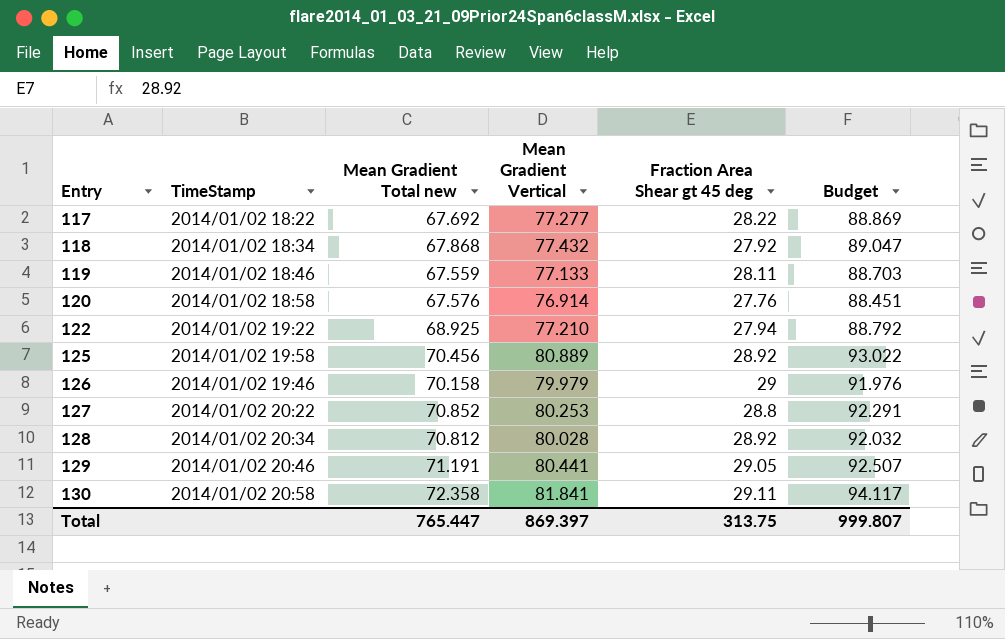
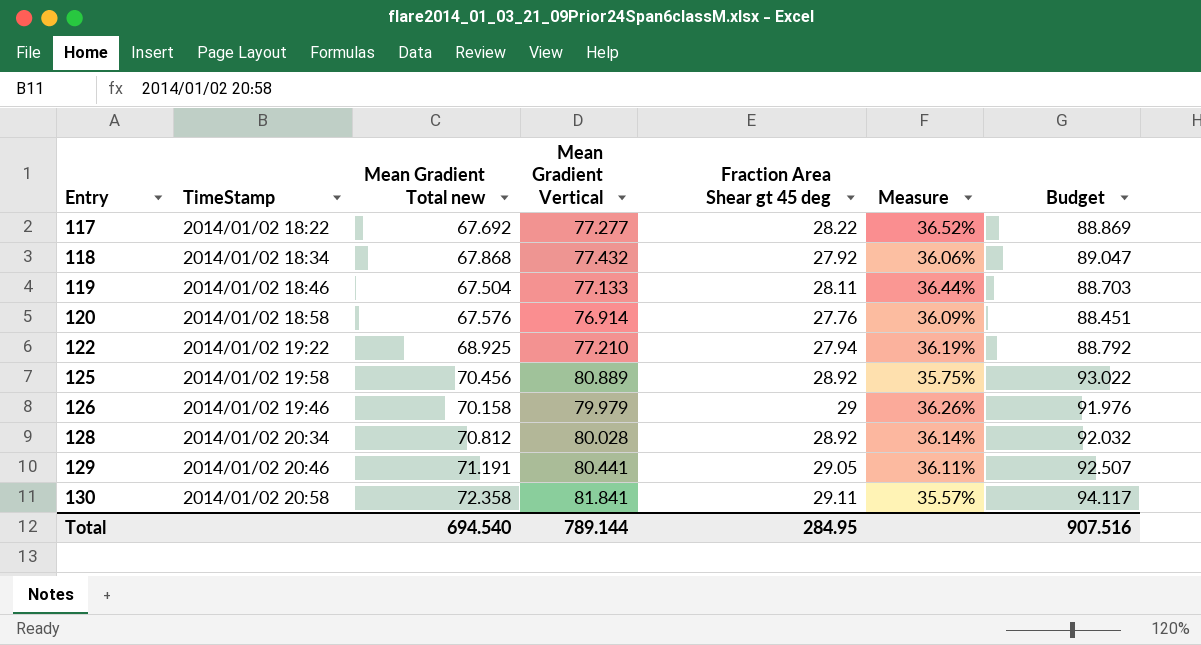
column Measure | formula: none -> [Fraction Area Shear gt 45 deg] / [Mean Gradient Vertical]
row 127: 2014/01/02 20:22 | 70.852 | 80.253 | 28.8 | 92.291 -> none
119 | Mean Gradient Total new: 67.559 -> 67.504
Total | Mean Gradient Total new: 765.447 -> 694.540
Total | Mean Gradient Vertical: 869.397 -> 789.144
Total | Fraction Area Shear gt 45 deg: 313.75 -> 284.95
Total | Budget: 999.807 -> 907.516

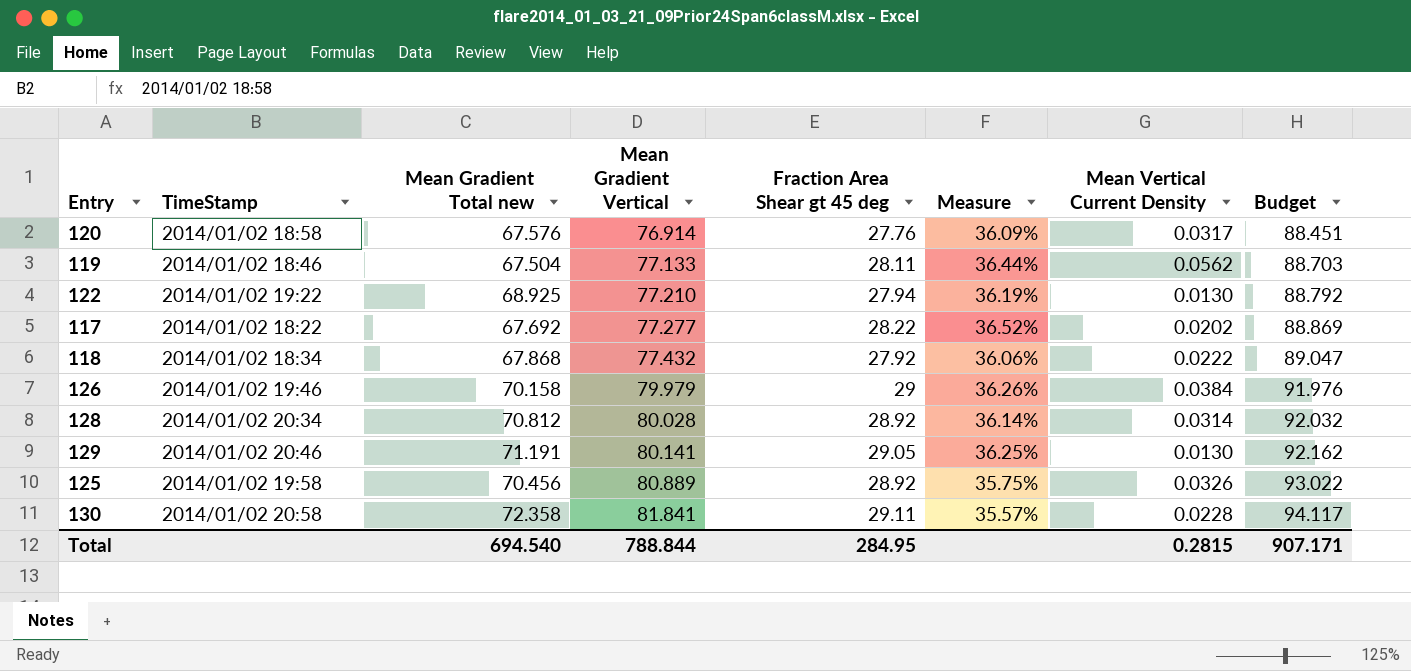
row order: Entry ascending -> Mean Gradient Vertical ascending
column Mean Vertical Current Density | position: none -> 7
129 | Mean Gradient Vertical: 80.441 -> 80.141
129 | Measure: 36.11% -> 36.25%
129 | Budget: 92.507 -> 92.162
Total | Mean Gradient Vertical: 789.144 -> 788.844
Total | Budget: 907.516 -> 907.171

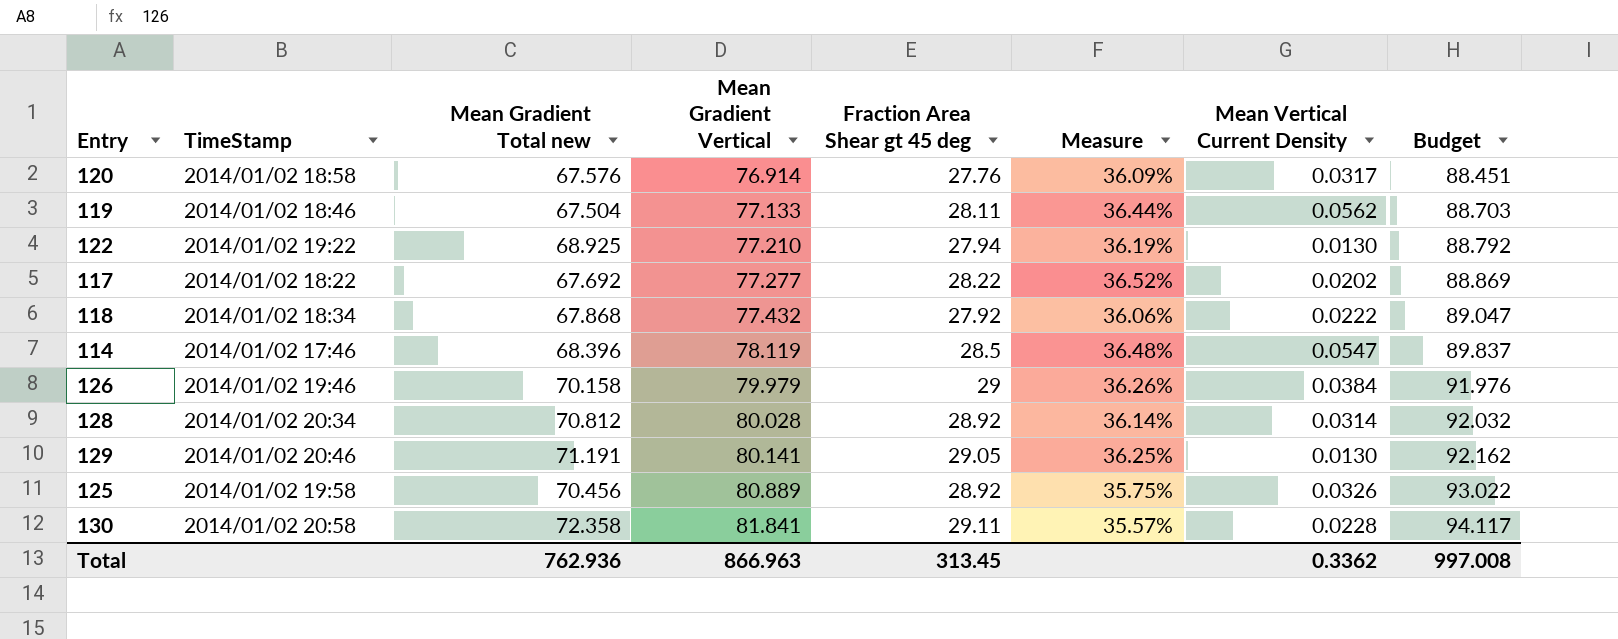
row 114: none -> 2014/01/02 17:46 | 68.396 | 78.119 | 28.5 | 36.48% | 0.0547 | 89.837
Total | Mean Gradient Total new: 694.540 -> 762.936
Total | Mean Gradient Vertical: 788.844 -> 866.963
Total | Fraction Area Shear gt 45 deg: 284.95 -> 313.45
Total | Mean Vertical Current Density: 0.2815 -> 0.3362
Total | Budget: 907.171 -> 997.008

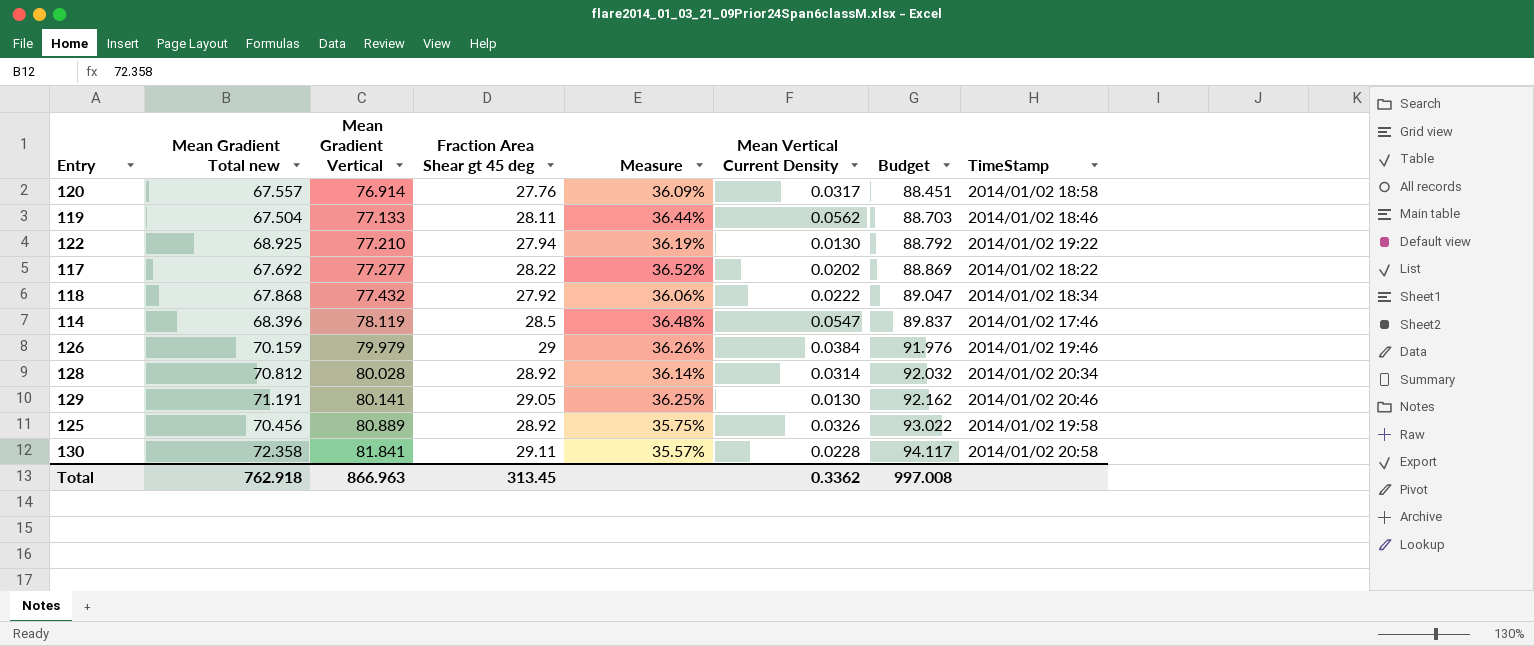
column TimeStamp | position: 2 -> 8
120 | Mean Gradient Total new: 67.576 -> 67.557
126 | Mean Gradient Total new: 70.158 -> 70.159
Total | Mean Gradient Total new: 762.936 -> 762.918

